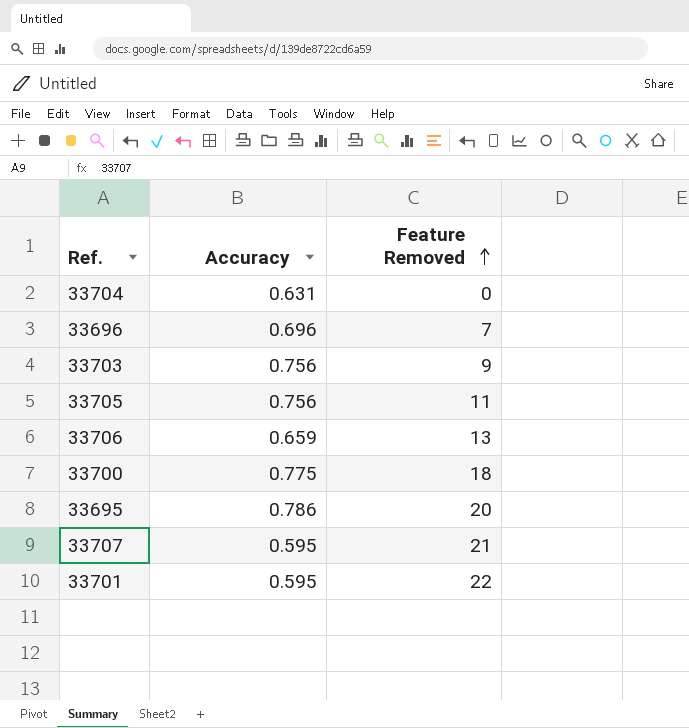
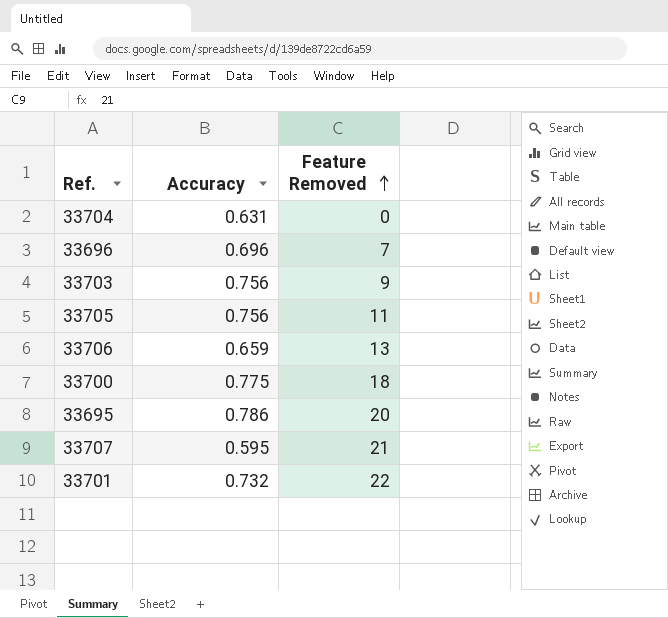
33701 | Accuracy: 0.595 -> 0.732

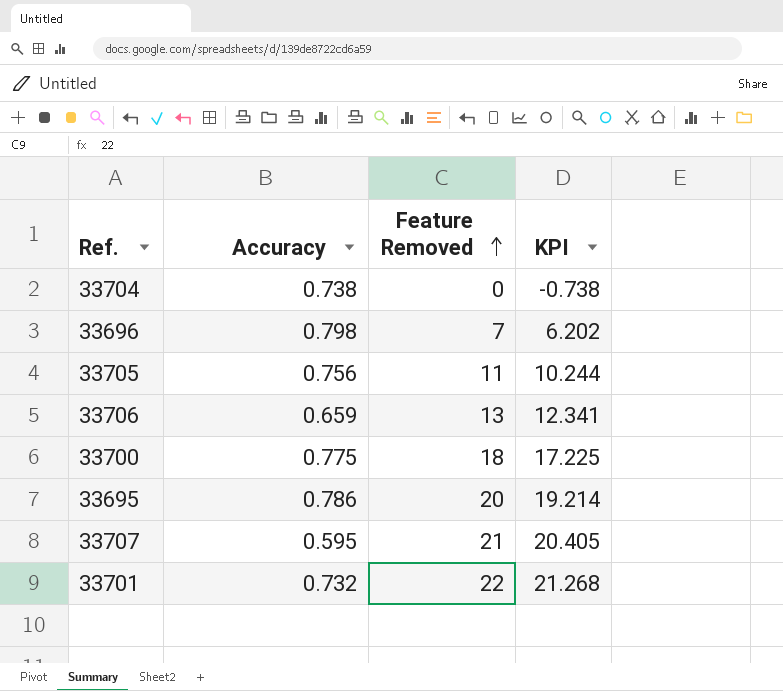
column KPI | formula: none -> [Feature Removed] - [Accuracy]
row 33703: 0.756 | 9 -> none
33704 | Accuracy: 0.631 -> 0.738
33696 | Accuracy: 0.696 -> 0.798

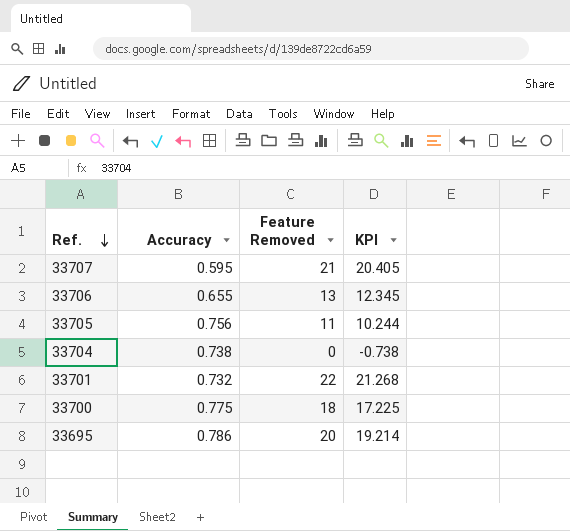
row order: Feature Removed ascending -> Ref. descending
row 33696: 0.798 | 7 | 6.202 -> none
33706 | Accuracy: 0.659 -> 0.655
33706 | KPI: 12.341 -> 12.345

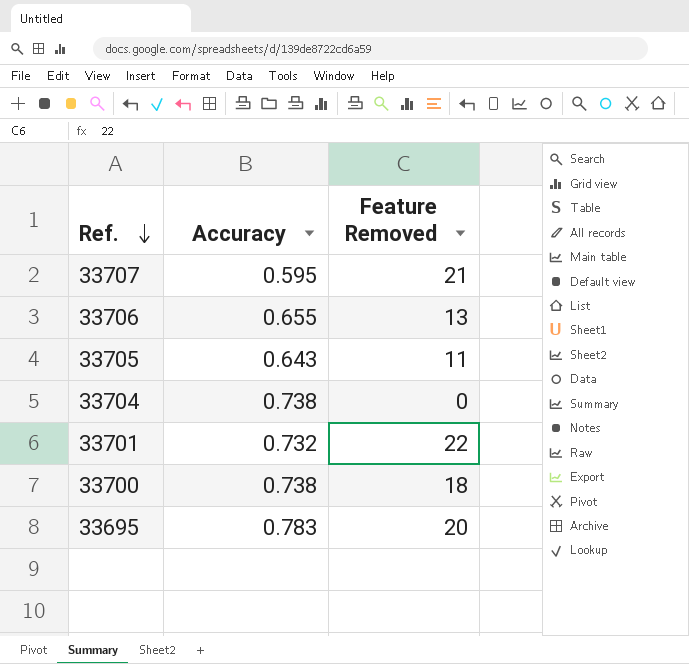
column KPI | formula: [Feature Removed] - [Accuracy] -> none
33705 | Accuracy: 0.756 -> 0.643
33700 | Accuracy: 0.775 -> 0.738
33695 | Accuracy: 0.786 -> 0.783

